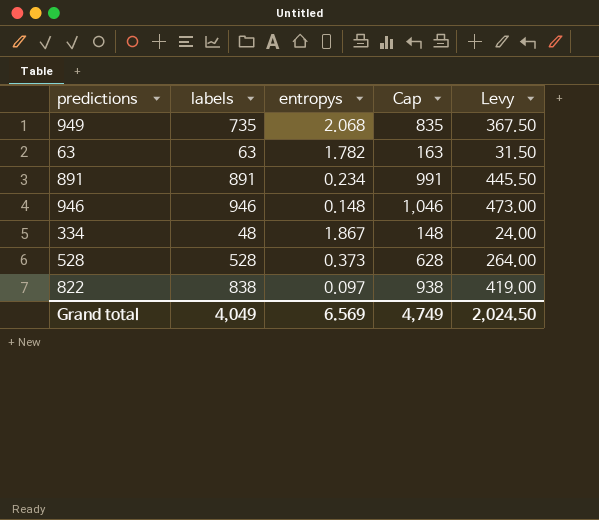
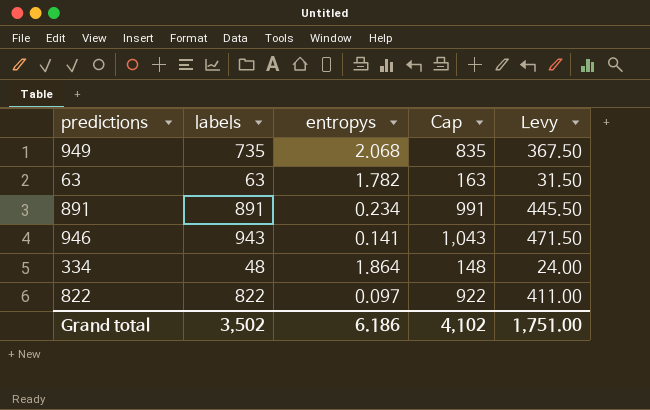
row 528: 528 | 0.373 | 628 | 264.00 -> none
946 | labels: 946 -> 943
946 | entropys: 0.148 -> 0.141
946 | Cap: 1,046 -> 1,043
946 | Levy: 473.00 -> 471.50
334 | entropys: 1.867 -> 1.864
822 | labels: 838 -> 822
822 | Cap: 938 -> 922
822 | Levy: 419.00 -> 411.00
Grand total | labels: 4,049 -> 3,502
Grand total | entropys: 6.569 -> 6.186
Grand total | Cap: 4,749 -> 4,102
Grand total | Levy: 2,024.50 -> 1,751.00

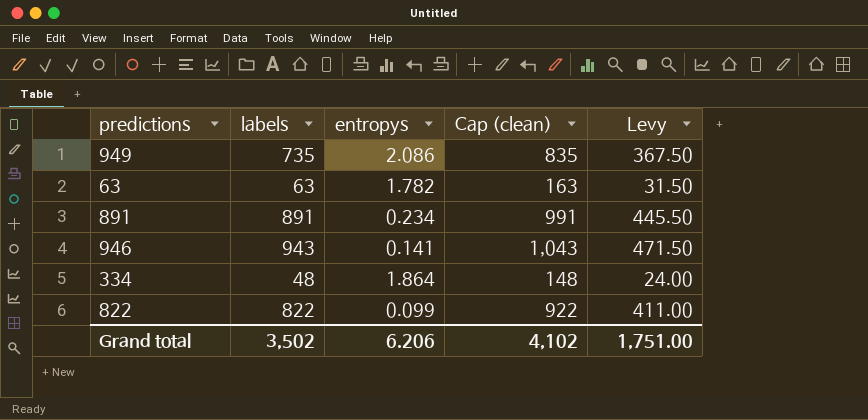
column name: Cap -> Cap (clean)
949 | entropys: 2.068 -> 2.086
822 | entropys: 0.097 -> 0.099
Grand total | entropys: 6.186 -> 6.206

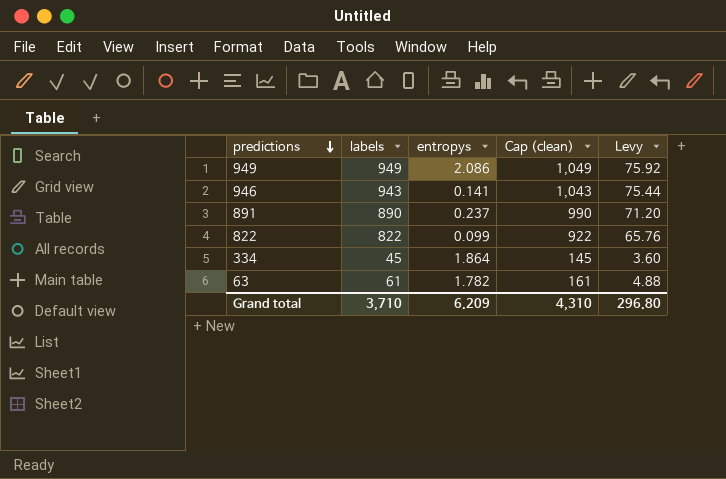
row order: none -> predictions descending
column Levy | formula: [labels] * 0.5 -> [labels] * 0.08
949 | labels: 735 -> 949
949 | Cap (clean): 835 -> 1,049
891 | labels: 891 -> 890
891 | entropys: 0.234 -> 0.237
891 | Cap (clean): 991 -> 990
334 | labels: 48 -> 45
334 | Cap (clean): 148 -> 145
63 | labels: 63 -> 61
63 | Cap (clean): 163 -> 161
Grand total | labels: 3,502 -> 3,710
Grand total | entropys: 6.206 -> 6.209
Grand total | Cap (clean): 4,102 -> 4,310
Grand total | Levy: 1,751.00 -> 296.80

